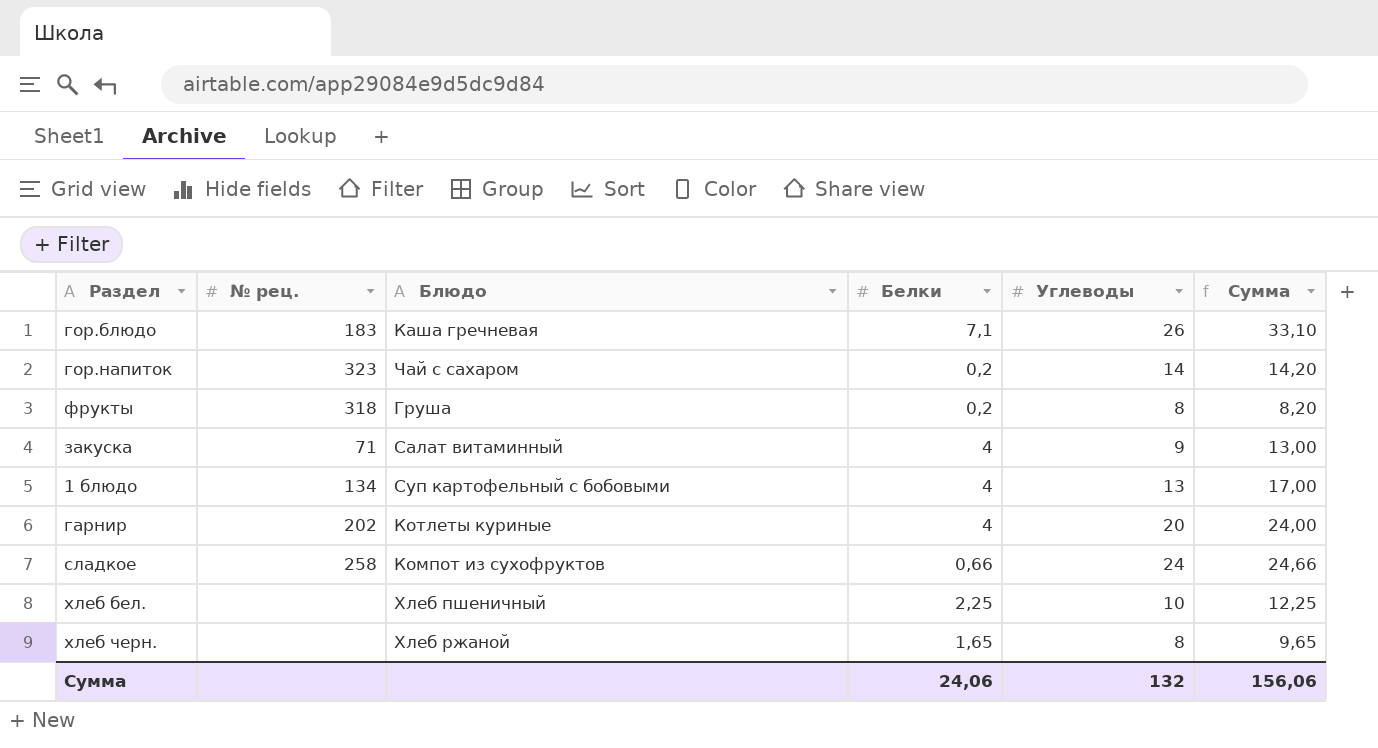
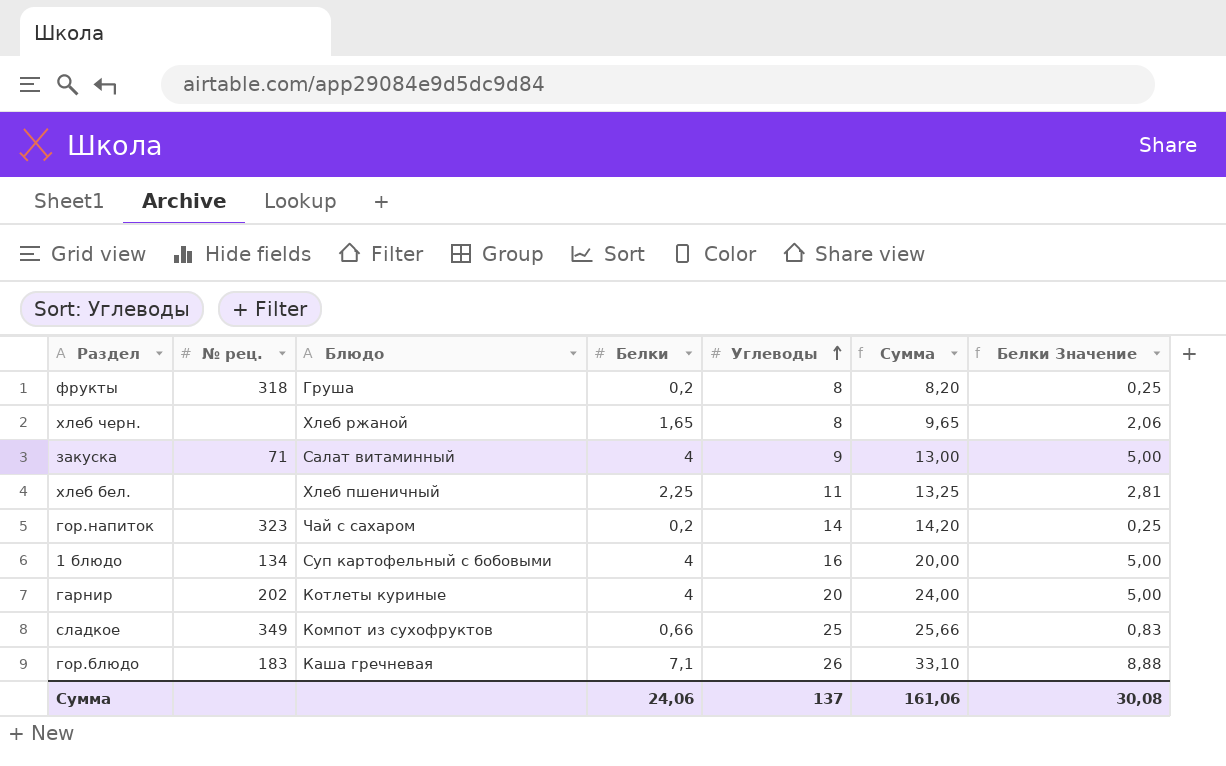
row order: none -> Углеводы ascending
column Белки Значение | formula: none -> [Белки] * 1,25
хлеб бел. | Углеводы: 10 -> 11
хлеб бел. | Сумма: 12,25 -> 13,25
1 блюдо | Углеводы: 13 -> 16
1 блюдо | Сумма: 17,00 -> 20,00
сладкое | № рец.: 258 -> 349
сладкое | Углеводы: 24 -> 25
сладкое | Сумма: 24,66 -> 25,66
Сумма | Углеводы: 132 -> 137
Сумма | Сумма: 156,06 -> 161,06

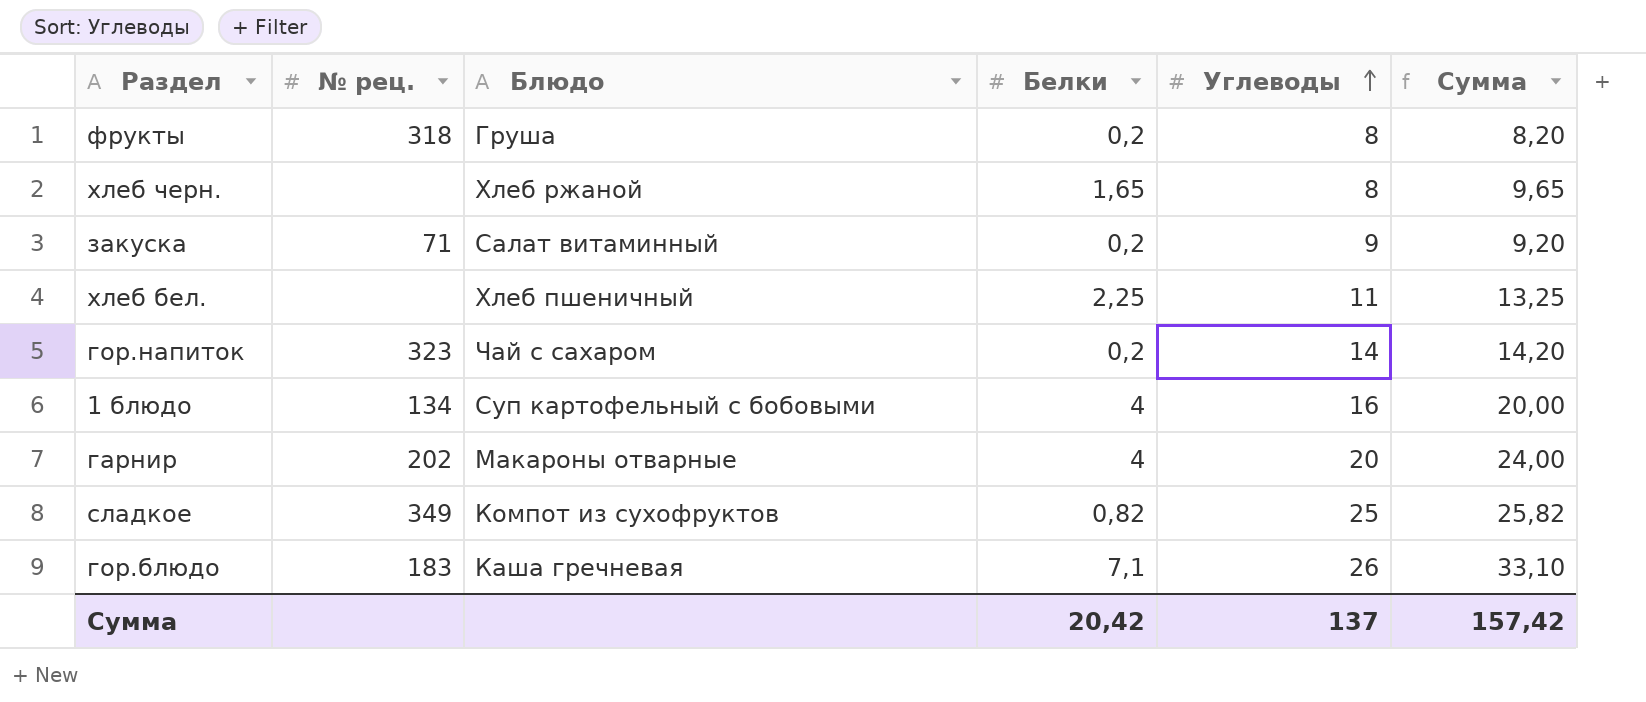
column Белки Значение | formula: [Белки] * 1,25 -> none
закуска | Белки: 4 -> 0,2
закуска | Сумма: 13,00 -> 9,20
гарнир | Блюдо: Котлеты куриные -> Макароны отварные
сладкое | Белки: 0,66 -> 0,82
сладкое | Сумма: 25,66 -> 25,82
Сумма | Белки: 24,06 -> 20,42
Сумма | Сумма: 161,06 -> 157,42

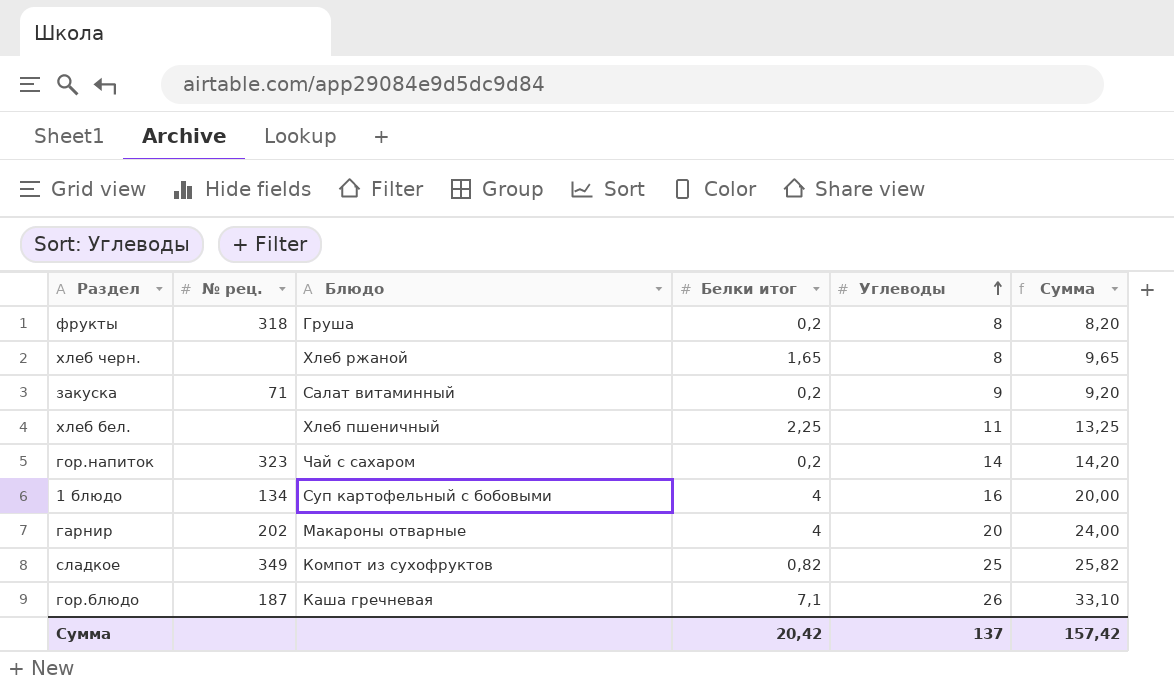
column name: Белки -> Белки итог
гор.блюдо | № рец.: 183 -> 187

